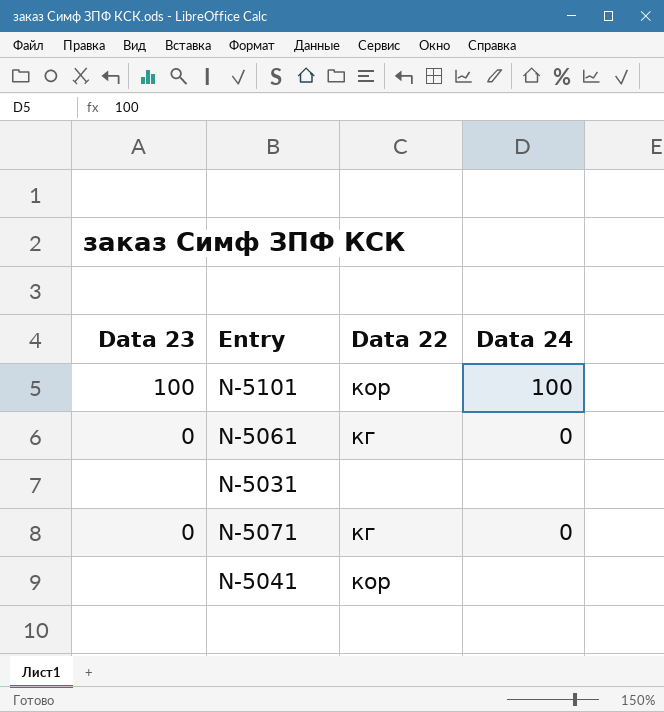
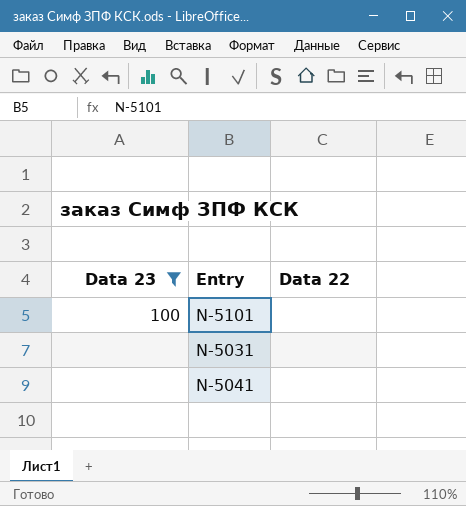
filter: none -> Data 23 != 0
column Data 24 | position: 4 -> none
N-5101 | Data 22: кор -> none
N-5041 | Data 22: кор -> none

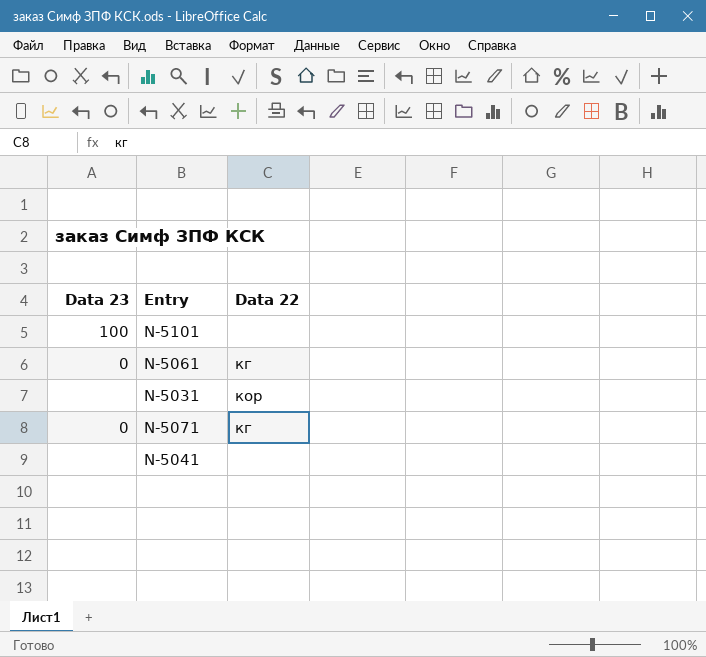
filter: Data 23 != 0 -> none
N-5031 | Data 22: none -> кор

